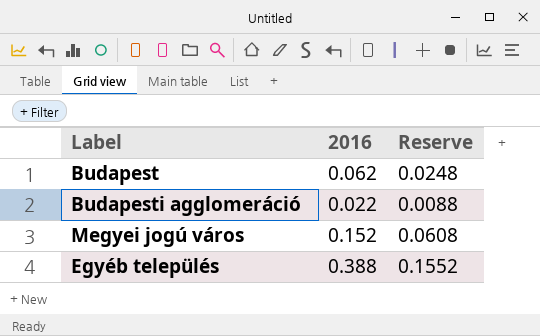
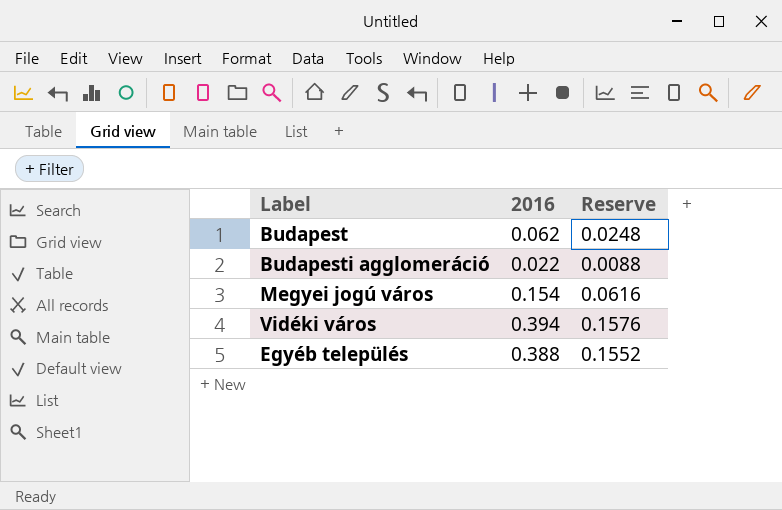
Megyei jogú város | 2016: 0.152 -> 0.154
Megyei jogú város | Reserve: 0.0608 -> 0.0616
row Vidéki város: none -> 0.394 | 0.1576

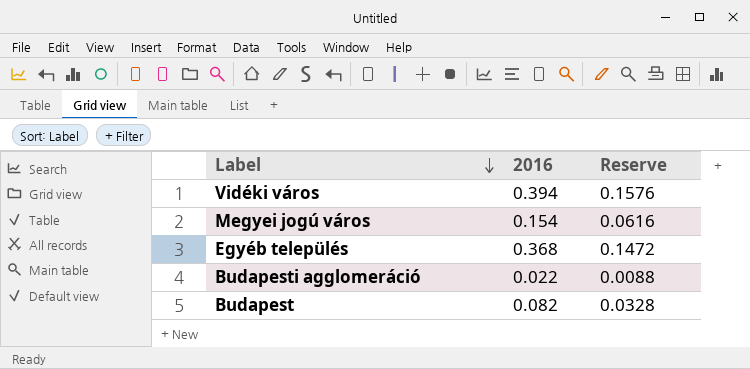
row order: none -> Label descending
Egyéb település | 2016: 0.388 -> 0.368
Egyéb település | Reserve: 0.1552 -> 0.1472
Budapest | 2016: 0.062 -> 0.082
Budapest | Reserve: 0.0248 -> 0.0328

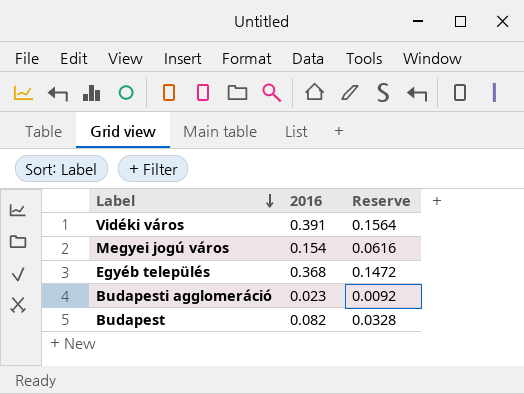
Vidéki város | 2016: 0.394 -> 0.391
Vidéki város | Reserve: 0.1576 -> 0.1564
Budapesti agglomeráció | 2016: 0.022 -> 0.023
Budapesti agglomeráció | Reserve: 0.0088 -> 0.0092

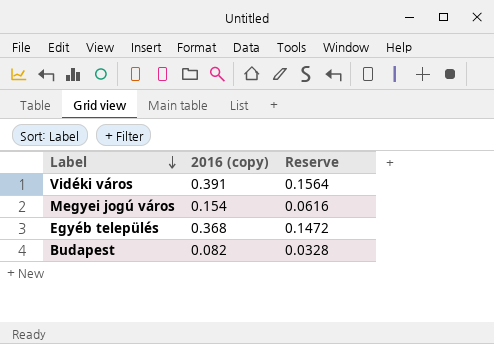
column name: 2016 -> 2016 (copy)
row Budapesti agglomeráció: 0.023 | 0.0092 -> none

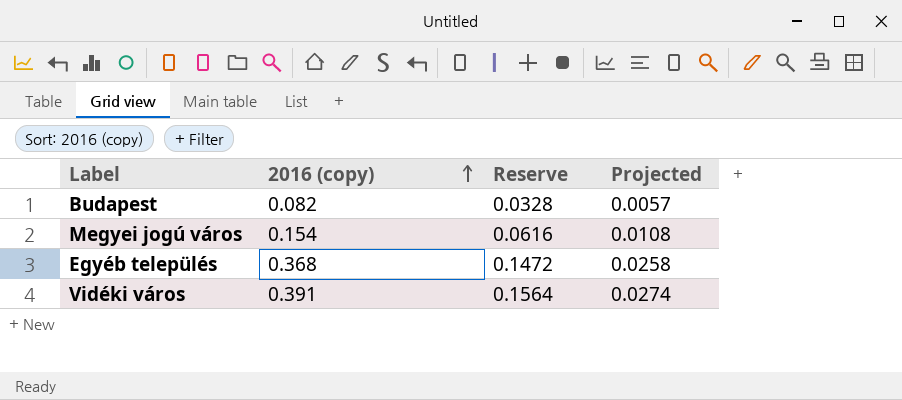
row order: Label descending -> 2016 (copy) ascending
column Projected | formula: none -> [2016 (copy)] * 0.07

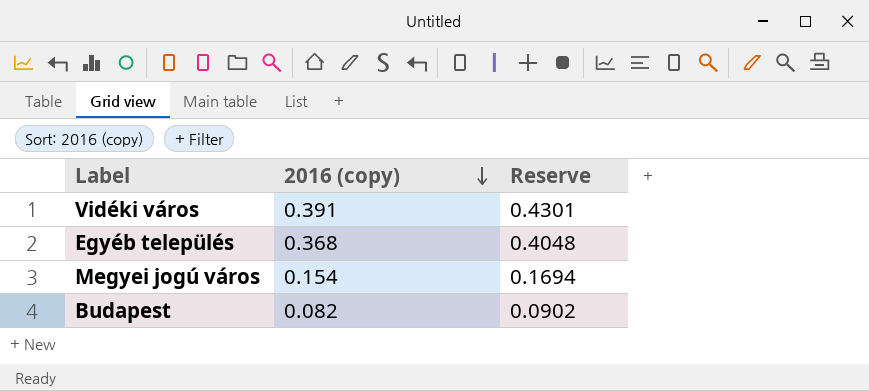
row order: 2016 (copy) ascending -> 2016 (copy) descending
column Projected | formula: [2016 (copy)] * 0.07 -> none
column Reserve | formula: [2016 (copy)] * 0.4 -> [2016 (copy)] * 1.1

